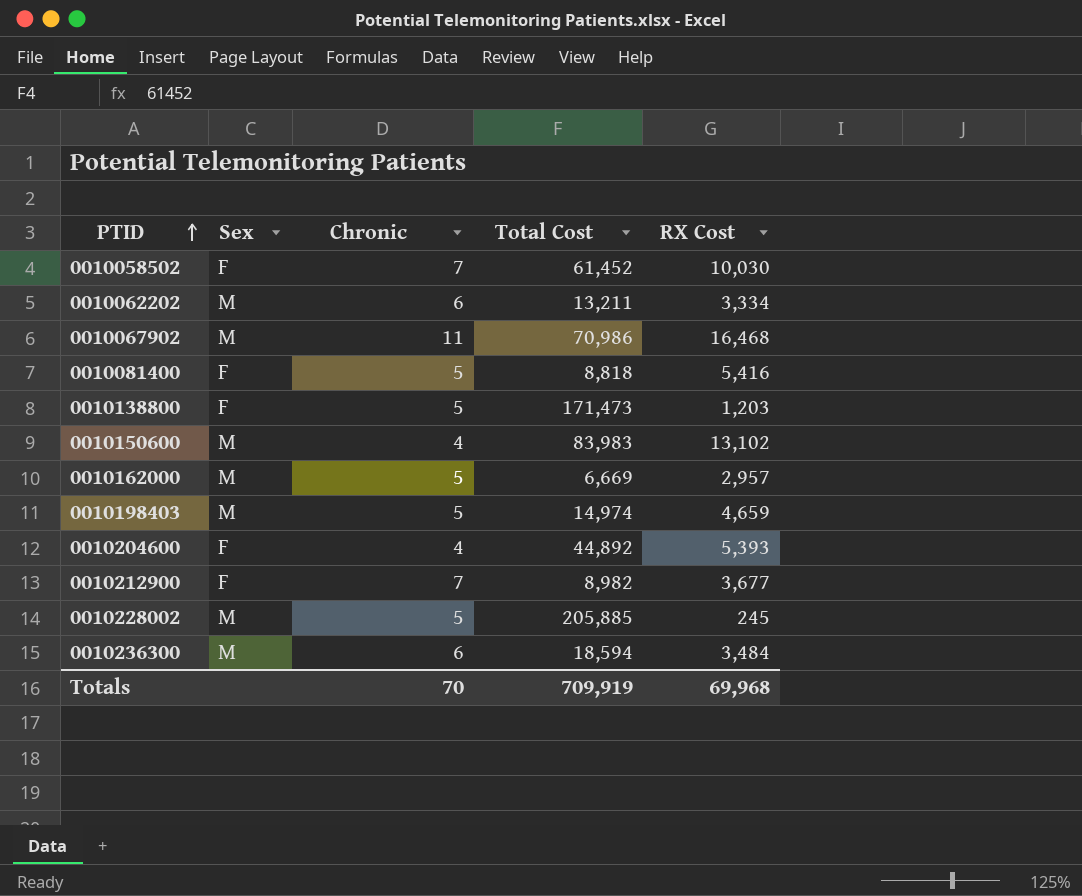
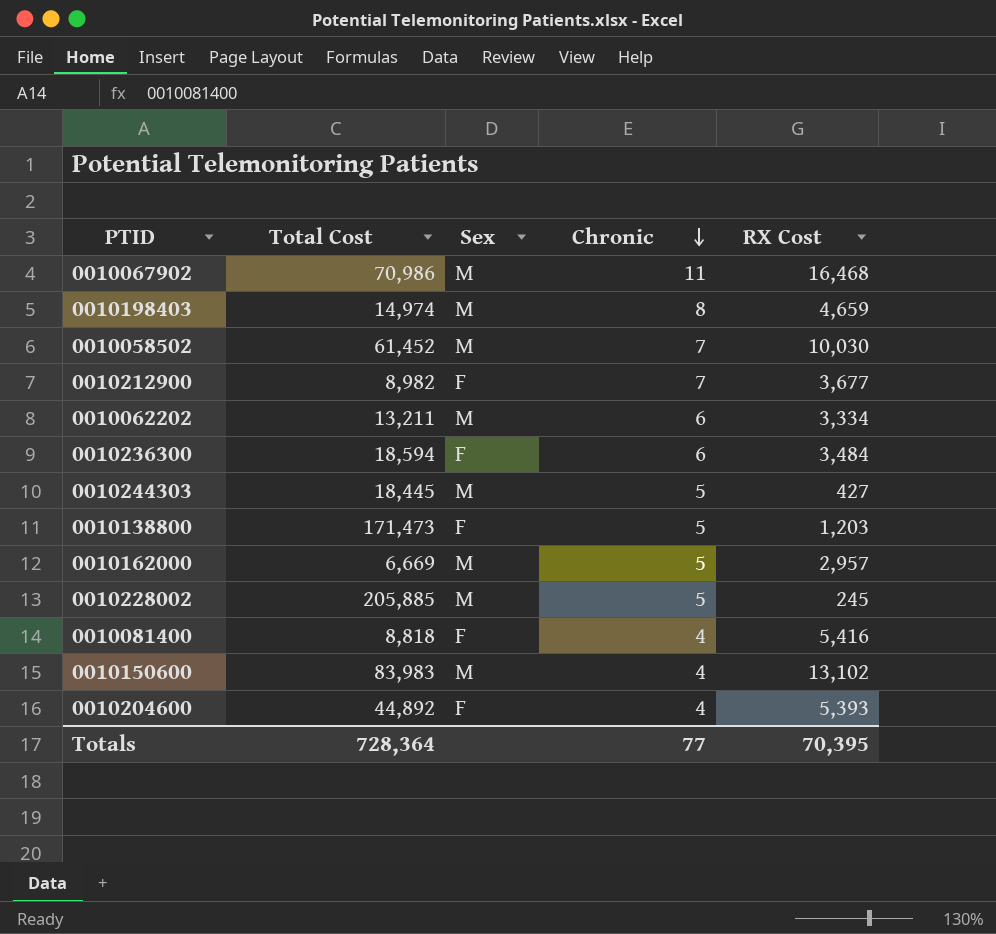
row order: PTID ascending -> Chronic descending
column Total Cost | position: 4 -> 2
0010198403 | Chronic: 5 -> 8
0010058502 | Sex: F -> M
0010236300 | Sex: M -> F
row 0010244303: none -> 18,445 | M | 5 | 427
0010081400 | Chronic: 5 -> 4
Totals | Total Cost: 709,919 -> 728,364
Totals | Chronic: 70 -> 77
Totals | RX Cost: 69,968 -> 70,395

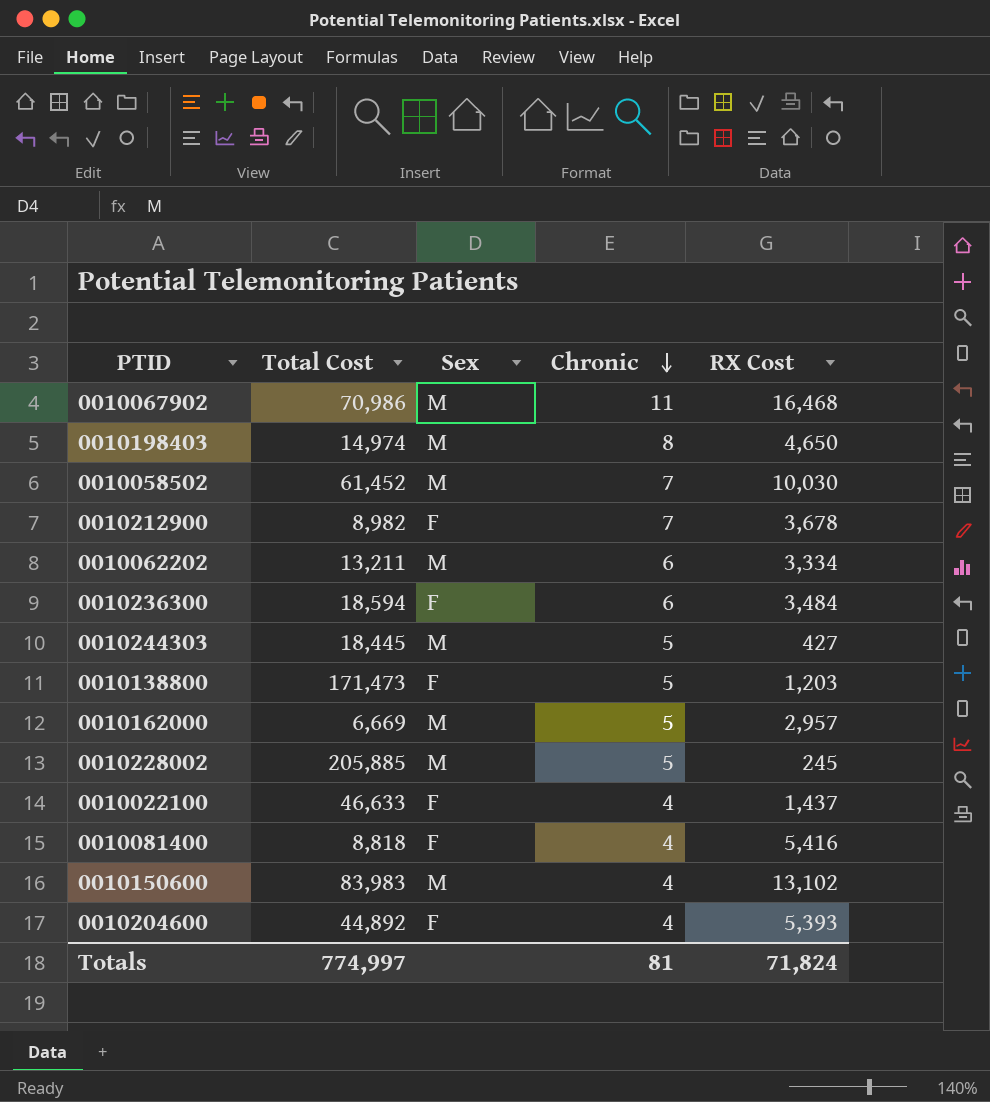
0010198403 | RX Cost: 4,659 -> 4,650
0010212900 | RX Cost: 3,677 -> 3,678
row 0010022100: none -> 46,633 | F | 4 | 1,437
Totals | Total Cost: 728,364 -> 774,997
Totals | Chronic: 77 -> 81
Totals | RX Cost: 70,395 -> 71,824

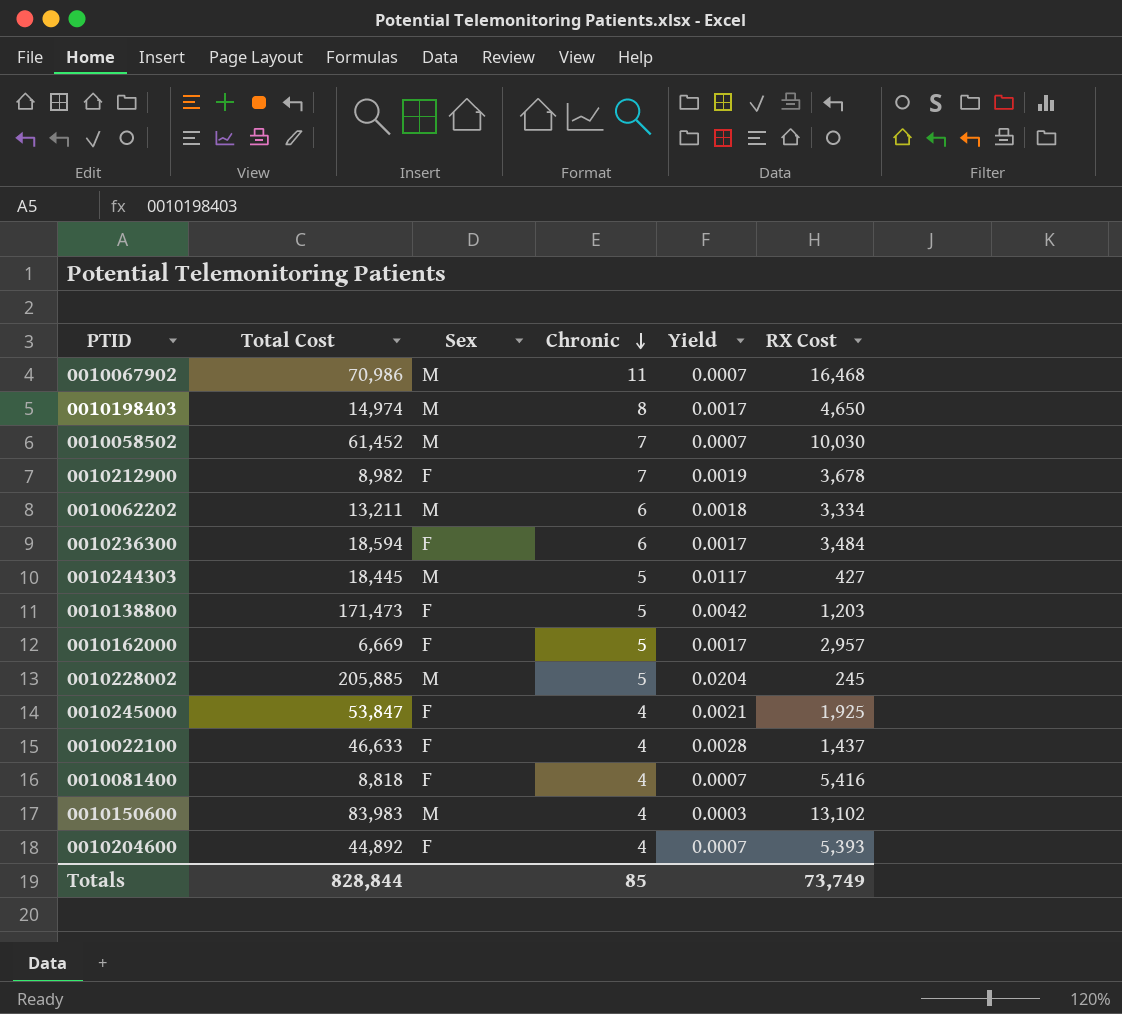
column Yield | formula: none -> [Chronic] / [RX Cost]
0010162000 | Sex: M -> F
row 0010245000: none -> 53,847 | F | 4 | 0.0021 | 1,925
Totals | Total Cost: 774,997 -> 828,844
Totals | Chronic: 81 -> 85
Totals | RX Cost: 71,824 -> 73,749

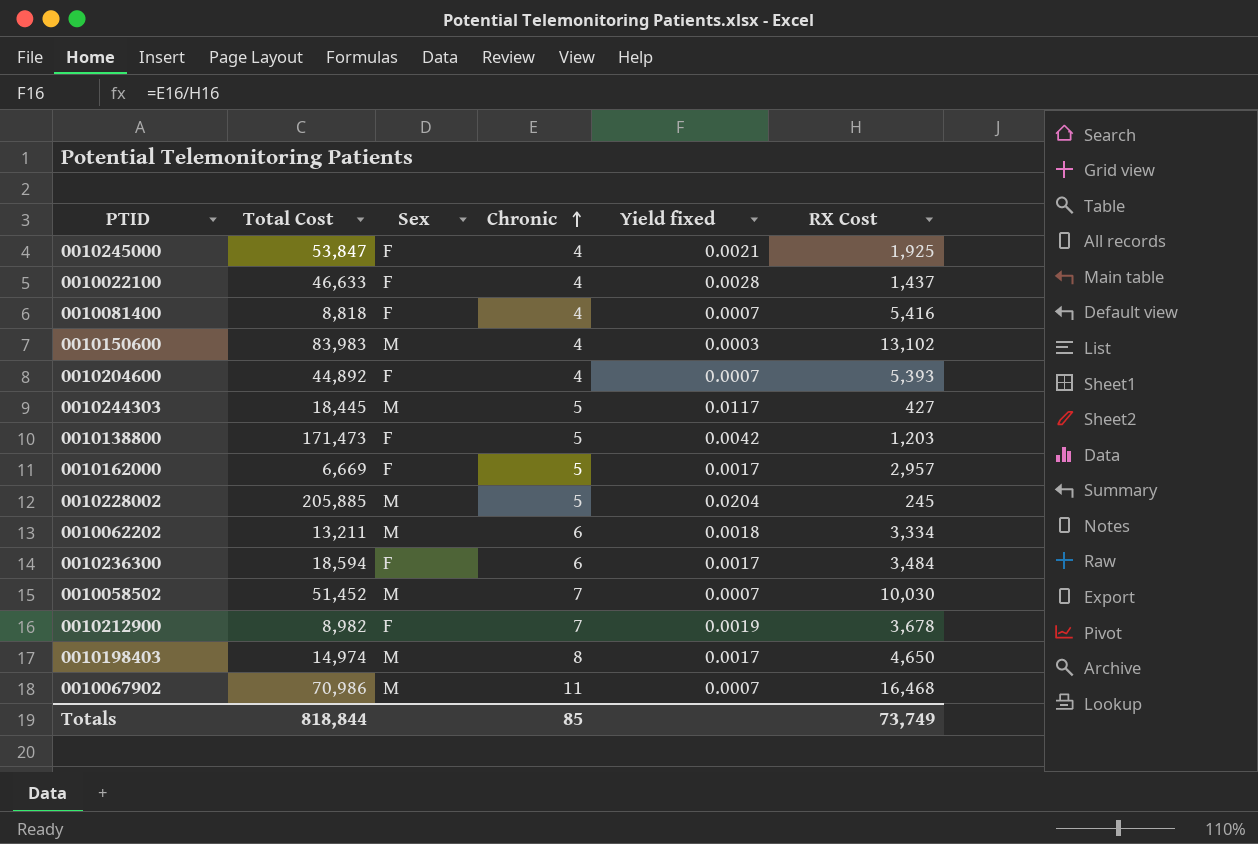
row order: Chronic descending -> Chronic ascending
column name: Yield -> Yield fixed
0010058502 | Total Cost: 61,452 -> 51,452
Totals | Total Cost: 828,844 -> 818,844

